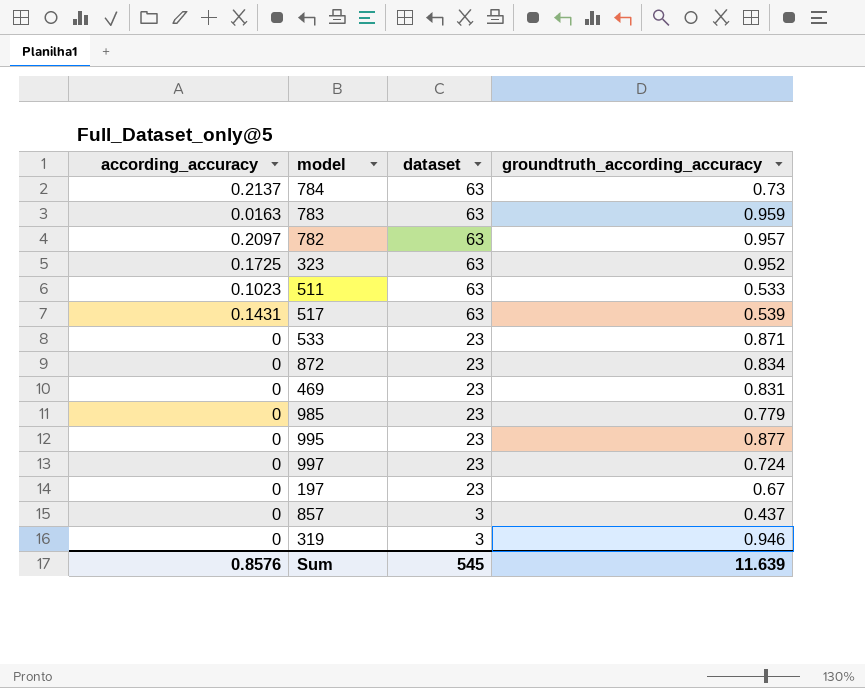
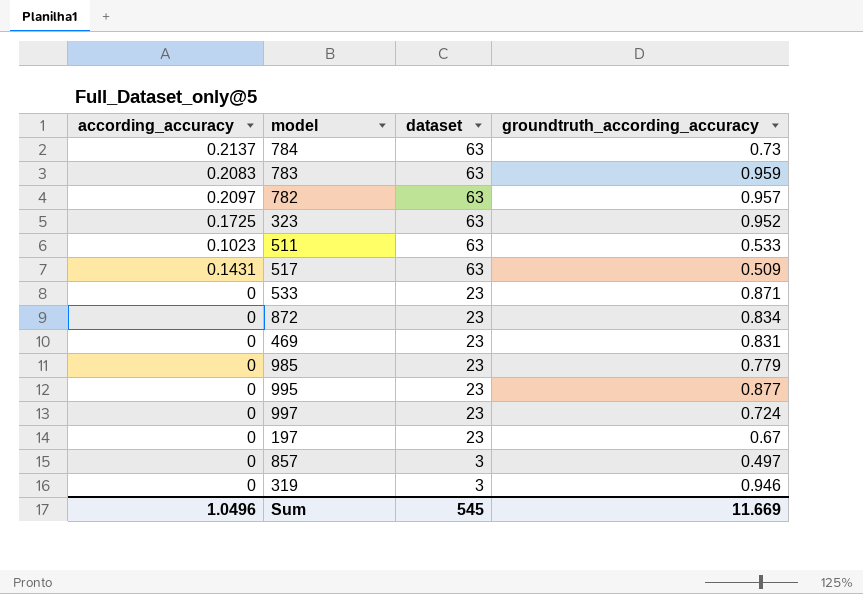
783 | according_accuracy: 0.0163 -> 0.2083
517 | groundtruth_according_accuracy: 0.539 -> 0.509
857 | groundtruth_according_accuracy: 0.437 -> 0.497
Sum | according_accuracy: 0.8576 -> 1.0496
Sum | groundtruth_according_accuracy: 11.639 -> 11.669

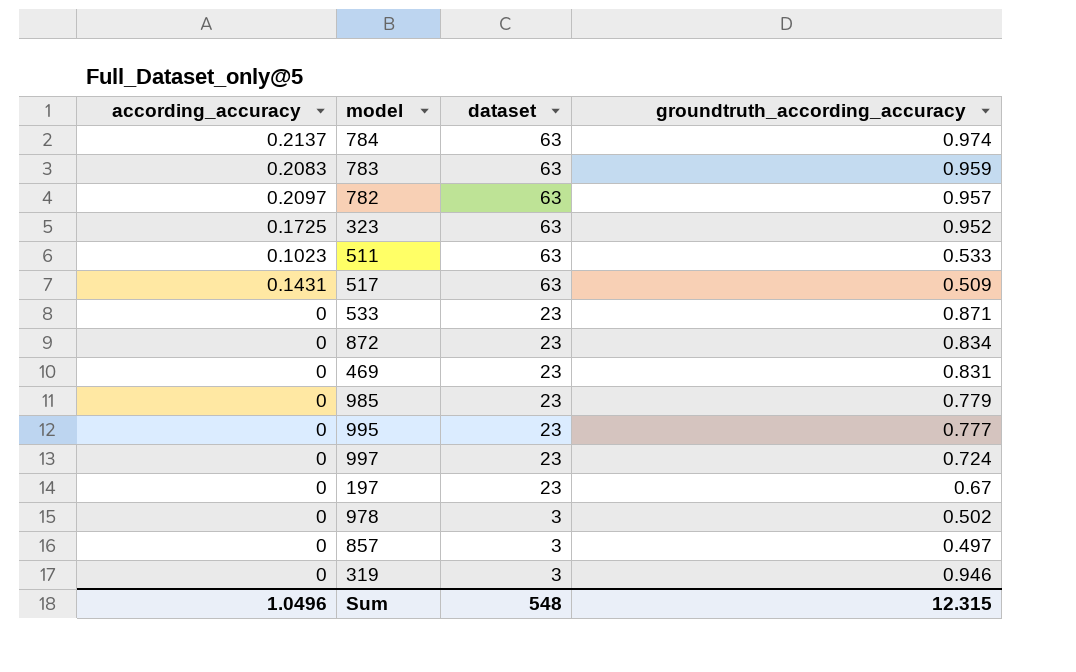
784 | groundtruth_according_accuracy: 0.73 -> 0.974
995 | groundtruth_according_accuracy: 0.877 -> 0.777
row 978: none -> 0 | 3 | 0.502
Sum | dataset: 545 -> 548
Sum | groundtruth_according_accuracy: 11.669 -> 12.315

